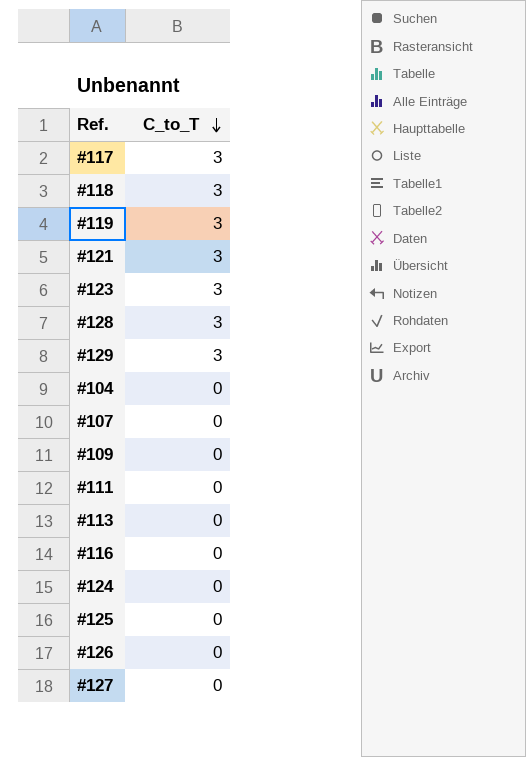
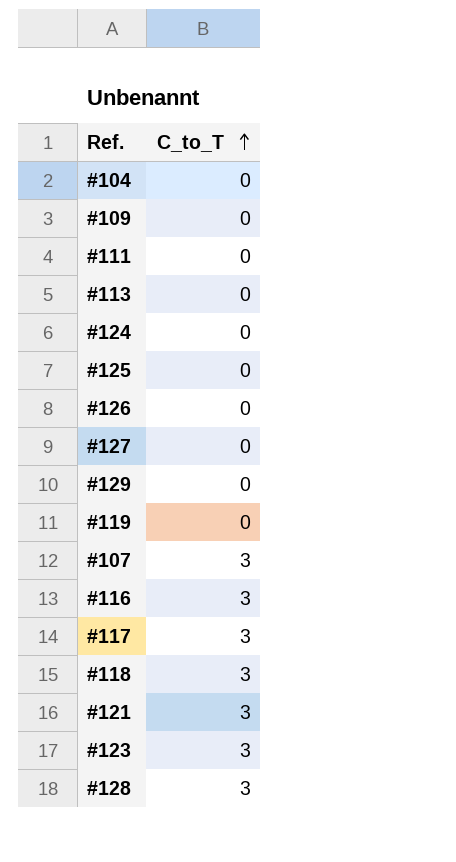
row order: C_to_T descending -> C_to_T ascending
#129 | C_to_T: 3 -> 0
#119 | C_to_T: 3 -> 0
#107 | C_to_T: 0 -> 3
#116 | C_to_T: 0 -> 3

